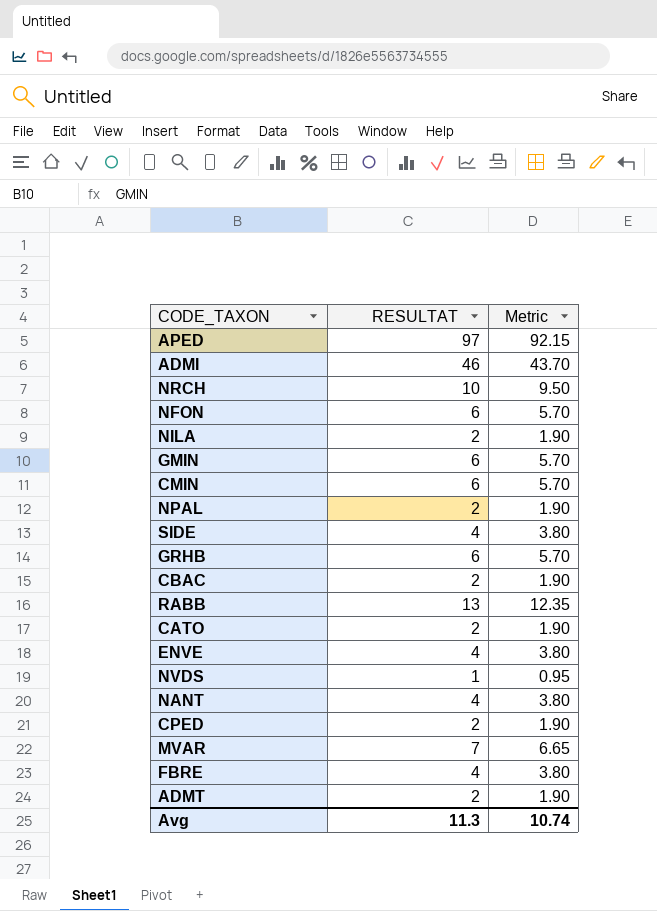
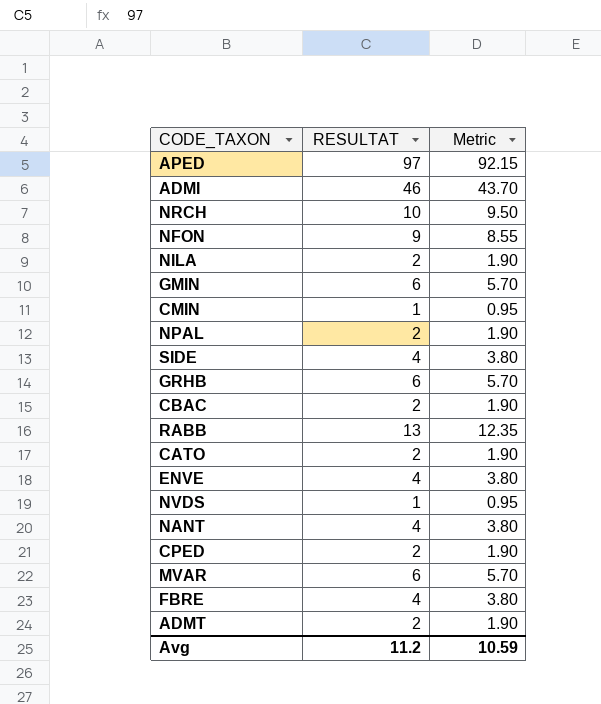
NFON | RESULTAT: 6 -> 9
NFON | Metric: 5.70 -> 8.55
CMIN | RESULTAT: 6 -> 1
CMIN | Metric: 5.70 -> 0.95
MVAR | RESULTAT: 7 -> 6
MVAR | Metric: 6.65 -> 5.70
Avg | RESULTAT: 11.3 -> 11.2
Avg | Metric: 10.74 -> 10.59

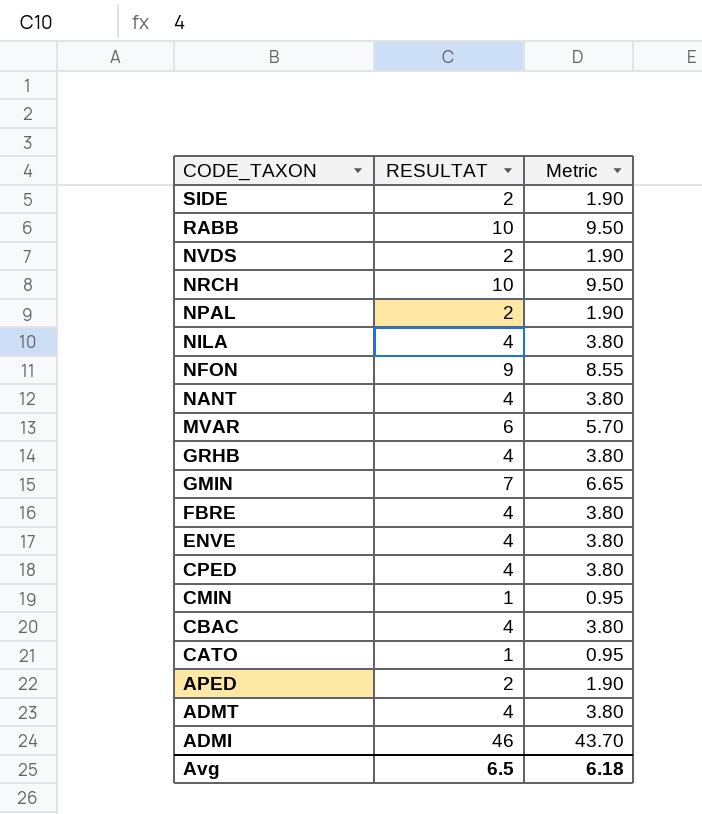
row order: none -> CODE_TAXON descending
SIDE | RESULTAT: 4 -> 2
SIDE | Metric: 3.80 -> 1.90
RABB | RESULTAT: 13 -> 10
RABB | Metric: 12.35 -> 9.50
NVDS | RESULTAT: 1 -> 2
NVDS | Metric: 0.95 -> 1.90
NILA | RESULTAT: 2 -> 4
NILA | Metric: 1.90 -> 3.80
GRHB | RESULTAT: 6 -> 4
GRHB | Metric: 5.70 -> 3.80
GMIN | RESULTAT: 6 -> 7
GMIN | Metric: 5.70 -> 6.65
CPED | RESULTAT: 2 -> 4
CPED | Metric: 1.90 -> 3.80
CBAC | RESULTAT: 2 -> 4
CBAC | Metric: 1.90 -> 3.80
CATO | RESULTAT: 2 -> 1
CATO | Metric: 1.90 -> 0.95
APED | RESULTAT: 97 -> 2
APED | Metric: 92.15 -> 1.90
ADMT | RESULTAT: 2 -> 4
ADMT | Metric: 1.90 -> 3.80
Avg | RESULTAT: 11.2 -> 6.5
Avg | Metric: 10.59 -> 6.18

